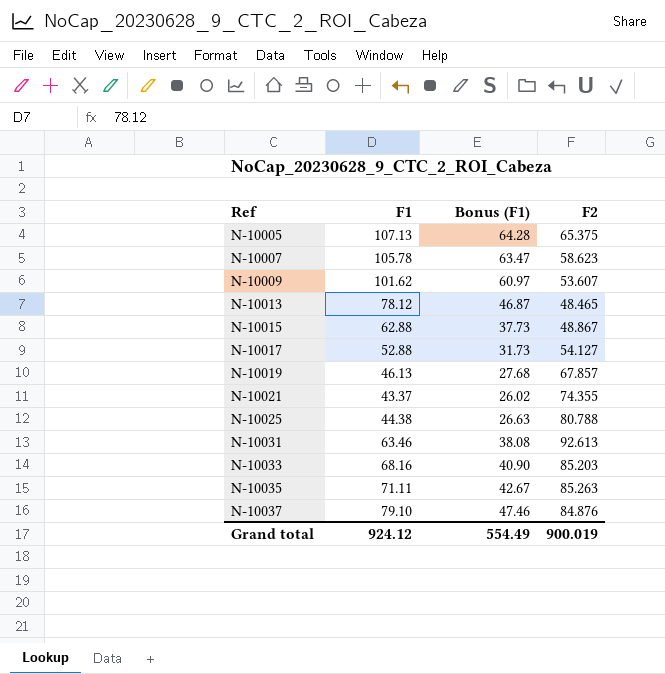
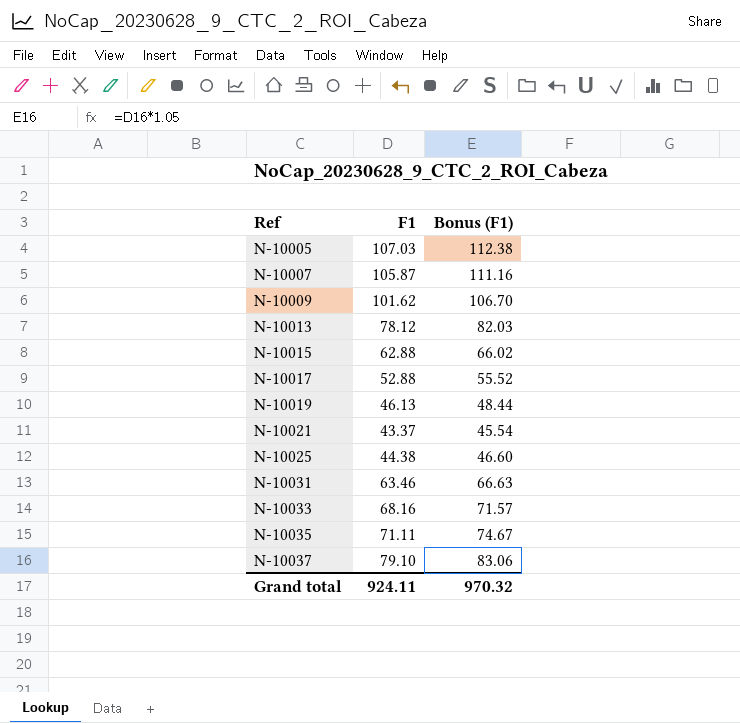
column F2 | position: 4 -> none
column Bonus (F1) | formula: [F1] * 0.6 -> [F1] * 1.05
N-10005 | F1: 107.13 -> 107.03
N-10007 | F1: 105.78 -> 105.87
Grand total | F1: 924.12 -> 924.11
Grand total | Bonus (F1): 554.49 -> 970.32

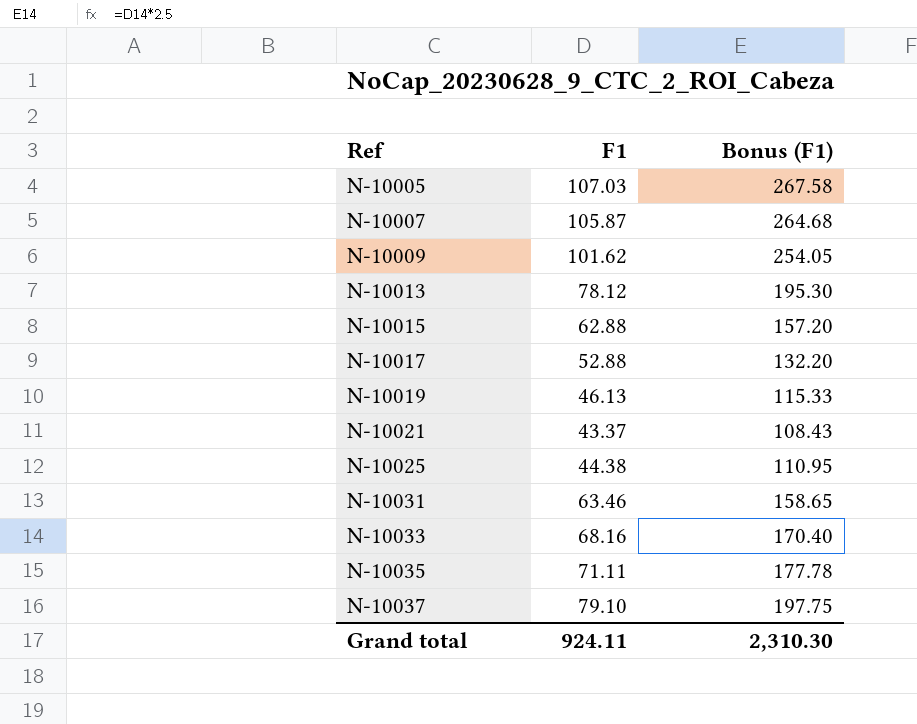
column Bonus (F1) | formula: [F1] * 1.05 -> [F1] * 2.5
Grand total | Bonus (F1): 970.32 -> 2,310.30

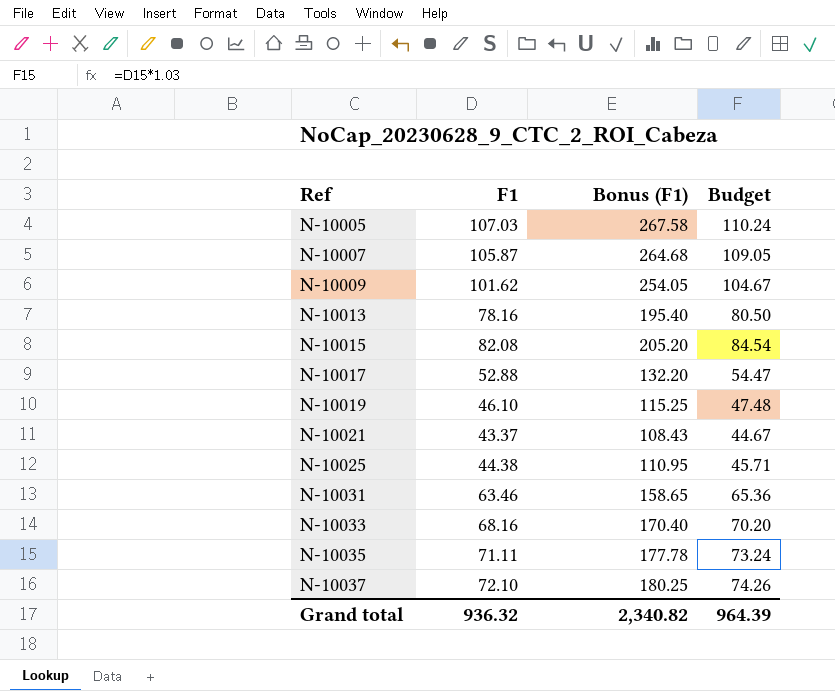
column Budget | formula: none -> [F1] * 1.03
N-10013 | F1: 78.12 -> 78.16
N-10013 | Bonus (F1): 195.30 -> 195.40
N-10015 | F1: 62.88 -> 82.08
N-10015 | Bonus (F1): 157.20 -> 205.20
N-10019 | F1: 46.13 -> 46.10
N-10019 | Bonus (F1): 115.33 -> 115.25
N-10037 | F1: 79.10 -> 72.10
N-10037 | Bonus (F1): 197.75 -> 180.25
Grand total | F1: 924.11 -> 936.32
Grand total | Bonus (F1): 2,310.30 -> 2,340.82

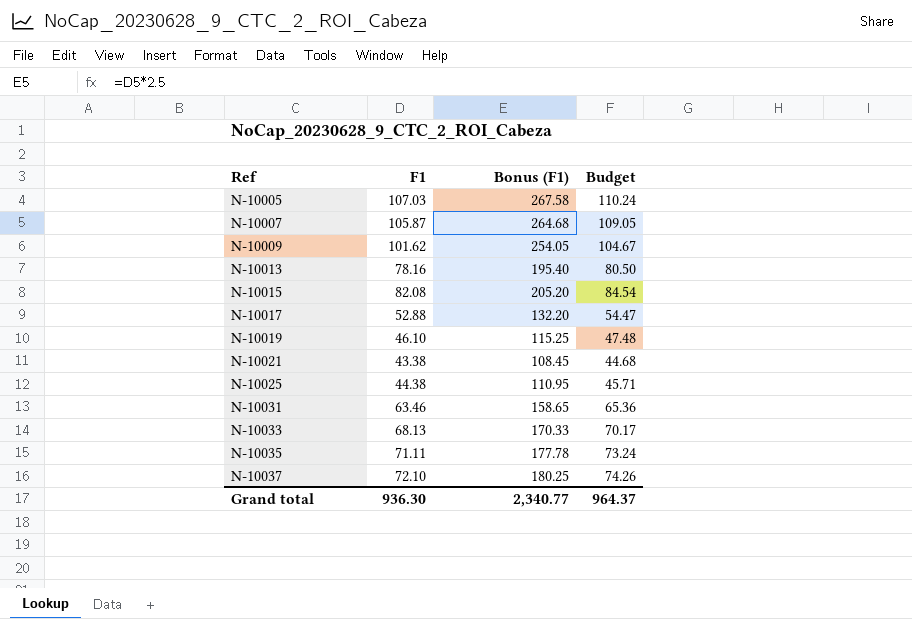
N-10021 | F1: 43.37 -> 43.38
N-10021 | Bonus (F1): 108.43 -> 108.45
N-10021 | Budget: 44.67 -> 44.68
N-10033 | F1: 68.16 -> 68.13
N-10033 | Bonus (F1): 170.40 -> 170.33
N-10033 | Budget: 70.20 -> 70.17
Grand total | F1: 936.32 -> 936.30
Grand total | Bonus (F1): 2,340.82 -> 2,340.77
Grand total | Budget: 964.39 -> 964.37

